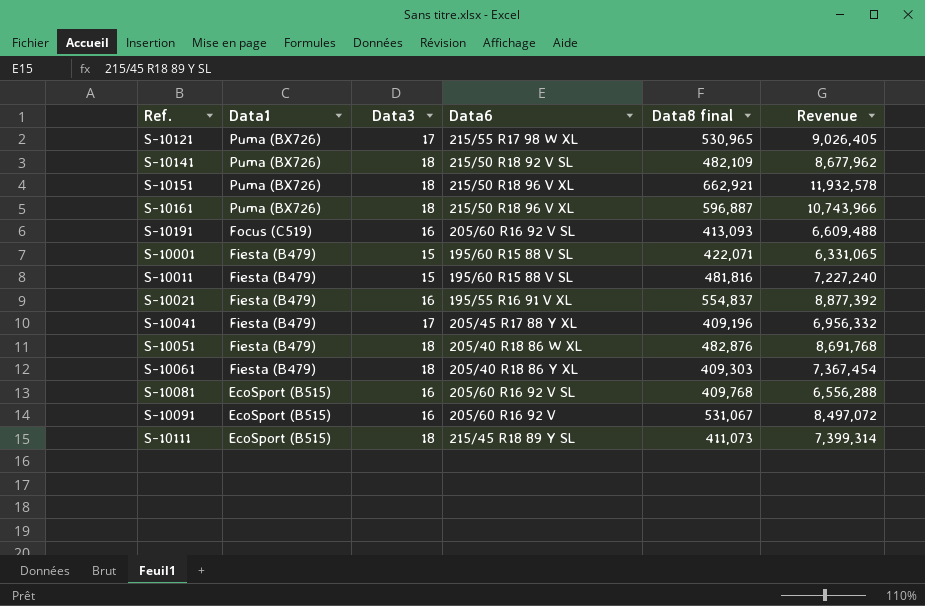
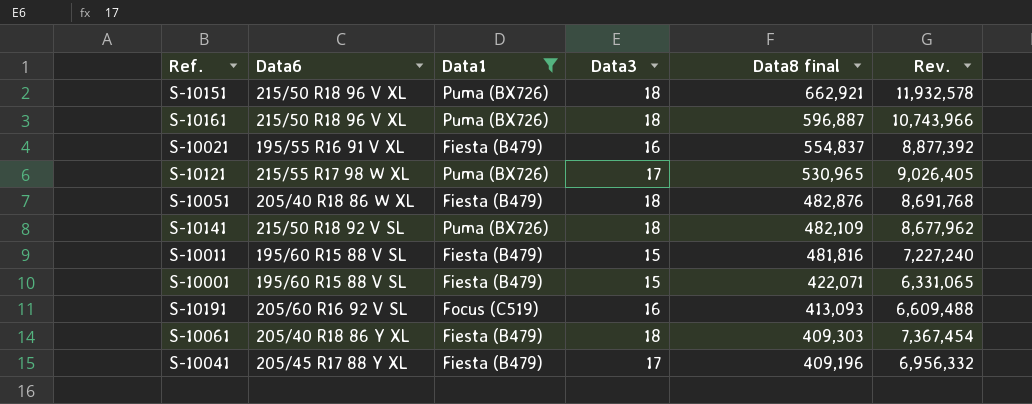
filter: none -> Data1 != EcoSport (B515)
row order: Data1 descending -> Data8 final descending
column Data6 | position: 4 -> 2
column name: Revenue -> Rev.

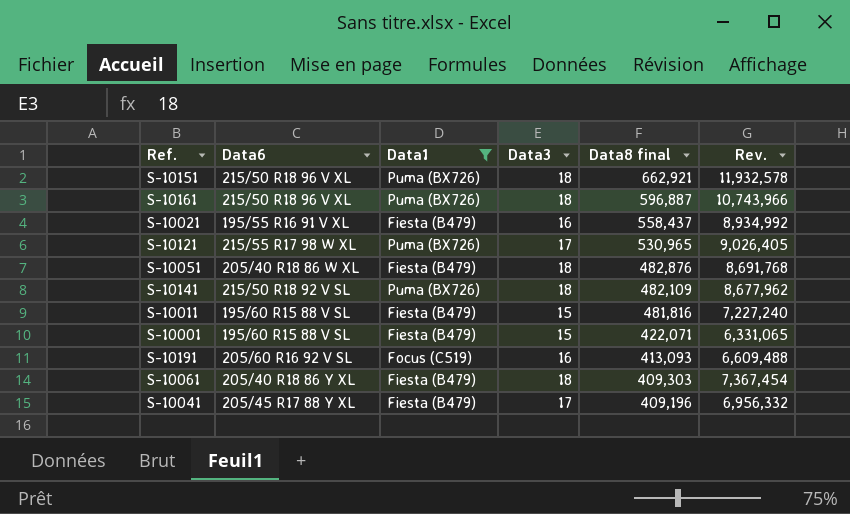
S-10021 | Data8 final: 554,837 -> 558,437
S-10021 | Rev.: 8,877,392 -> 8,934,992

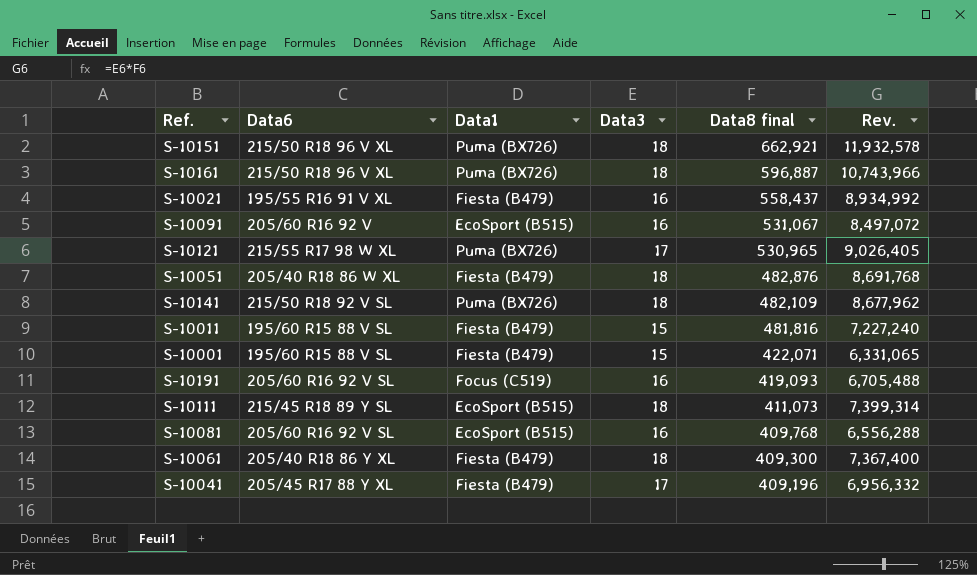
filter: Data1 != EcoSport (B515) -> none
S-10191 | Data8 final: 413,093 -> 419,093
S-10191 | Rev.: 6,609,488 -> 6,705,488
S-10061 | Data8 final: 409,303 -> 409,300
S-10061 | Rev.: 7,367,454 -> 7,367,400

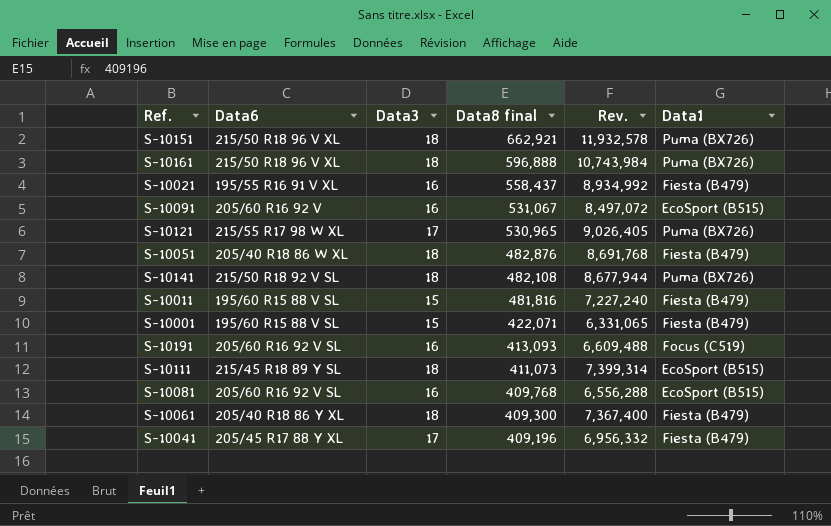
column Data1 | position: 3 -> 6
S-10161 | Data8 final: 596,887 -> 596,888
S-10161 | Rev.: 10,743,966 -> 10,743,984
S-10141 | Data8 final: 482,109 -> 482,108
S-10141 | Rev.: 8,677,962 -> 8,677,944
S-10191 | Data8 final: 419,093 -> 413,093
S-10191 | Rev.: 6,705,488 -> 6,609,488

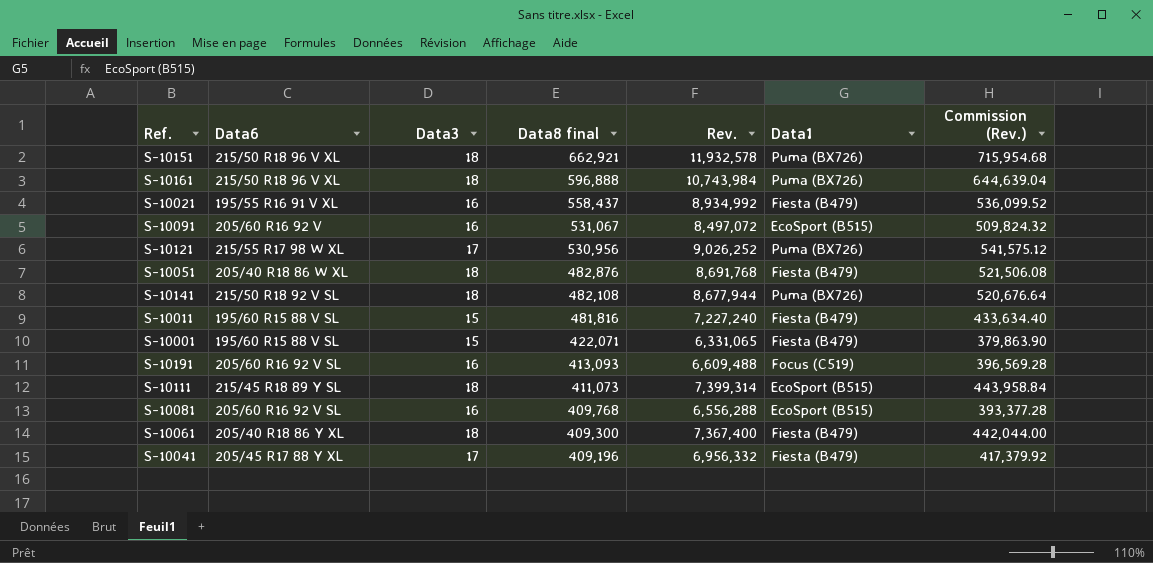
column Commission (Rev.) | formula: none -> [Rev.] * 0.06
S-10121 | Data8 final: 530,965 -> 530,956
S-10121 | Rev.: 9,026,405 -> 9,026,252

